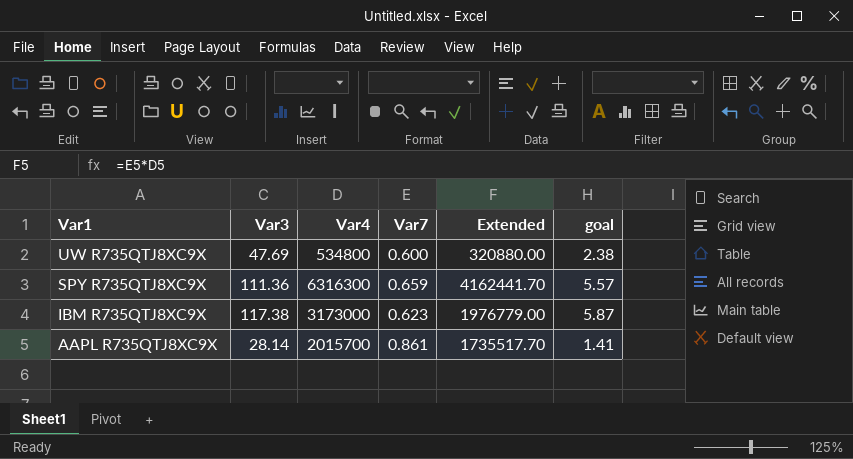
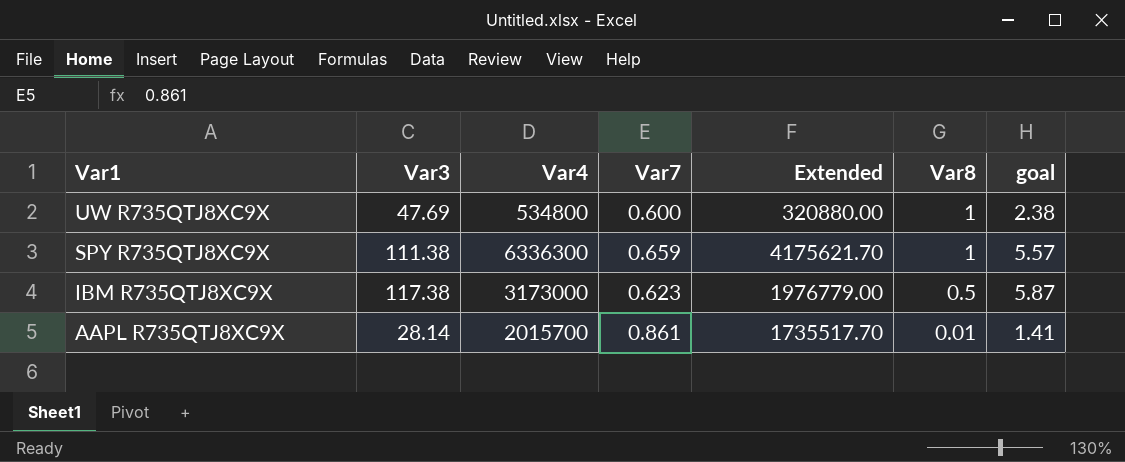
column Var8 | position: none -> 6
SPY R735QTJ8XC9X | Var3: 111.36 -> 111.38
SPY R735QTJ8XC9X | Var4: 6316300 -> 6336300
SPY R735QTJ8XC9X | Extended: 4162441.70 -> 4175621.70

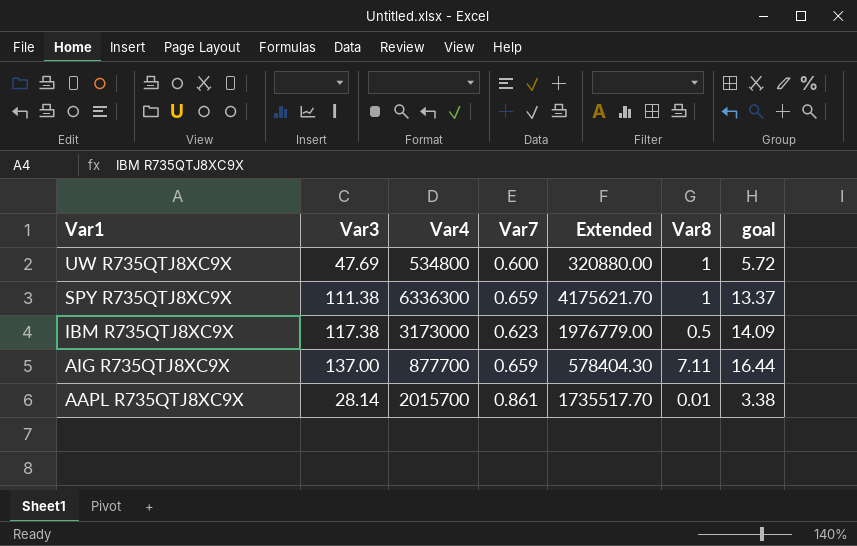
column goal | formula: [Var3] * 0.05 -> [Var3] * 0.12
row AIG R735QTJ8XC9X: none -> 137.00 | 877700 | 0.659 | 578404.30 | 7.11 | 16.44

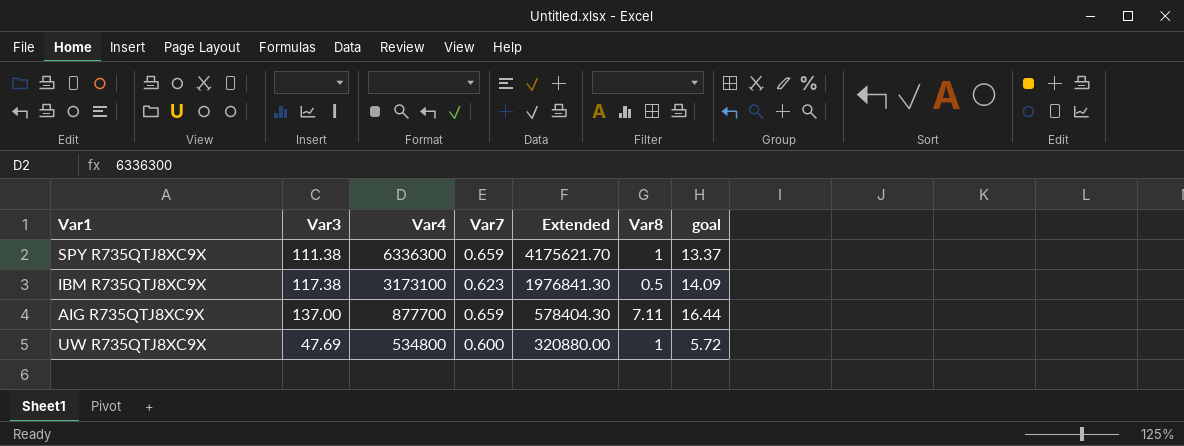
row order: Var1 descending -> Var4 descending
row AAPL R735QTJ8XC9X: 28.14 | 2015700 | 0.861 | 1735517.70 | 0.01 | 3.38 -> none
IBM R735QTJ8XC9X | Var4: 3173000 -> 3173100
IBM R735QTJ8XC9X | Extended: 1976779.00 -> 1976841.30

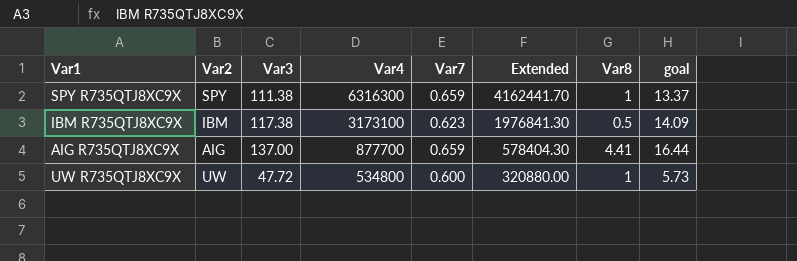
column Var2 | position: none -> 2
SPY R735QTJ8XC9X | Var4: 6336300 -> 6316300
SPY R735QTJ8XC9X | Extended: 4175621.70 -> 4162441.70
AIG R735QTJ8XC9X | Var8: 7.11 -> 4.41
UW R735QTJ8XC9X | Var3: 47.69 -> 47.72
UW R735QTJ8XC9X | goal: 5.72 -> 5.73

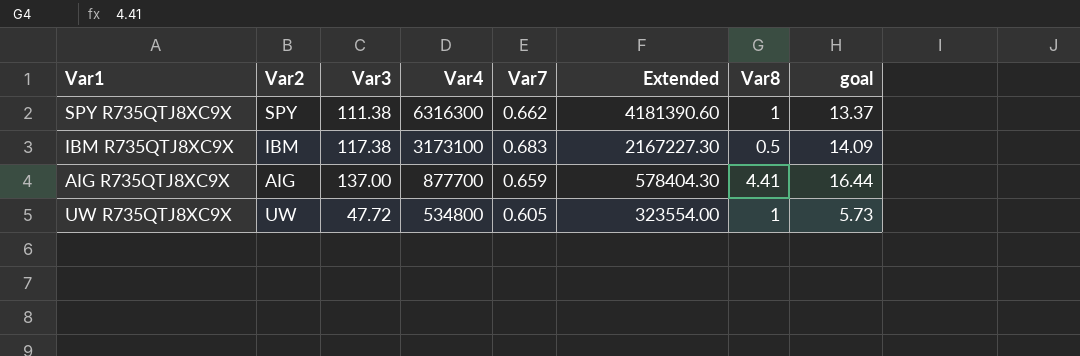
SPY R735QTJ8XC9X | Var7: 0.659 -> 0.662
SPY R735QTJ8XC9X | Extended: 4162441.70 -> 4181390.60
IBM R735QTJ8XC9X | Var7: 0.623 -> 0.683
IBM R735QTJ8XC9X | Extended: 1976841.30 -> 2167227.30
UW R735QTJ8XC9X | Var7: 0.600 -> 0.605
UW R735QTJ8XC9X | Extended: 320880.00 -> 323554.00

